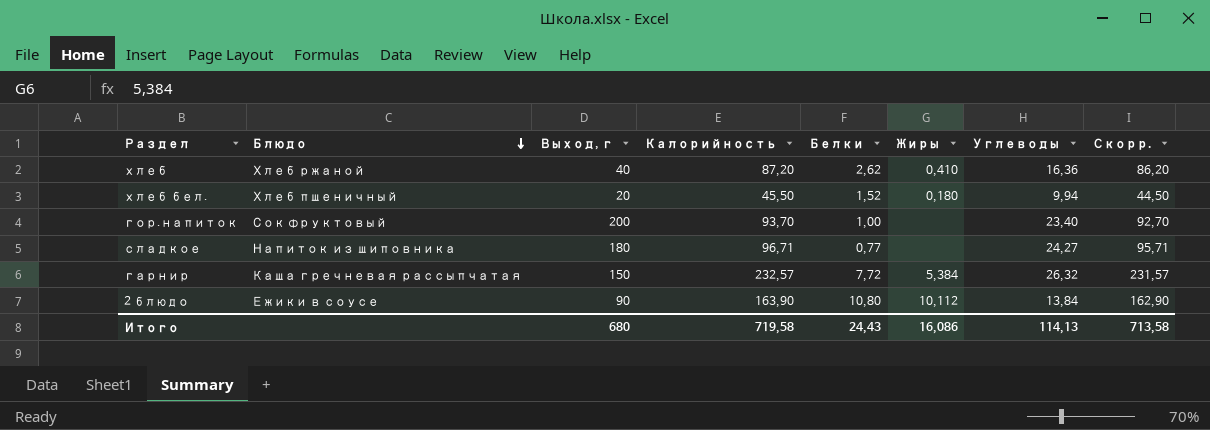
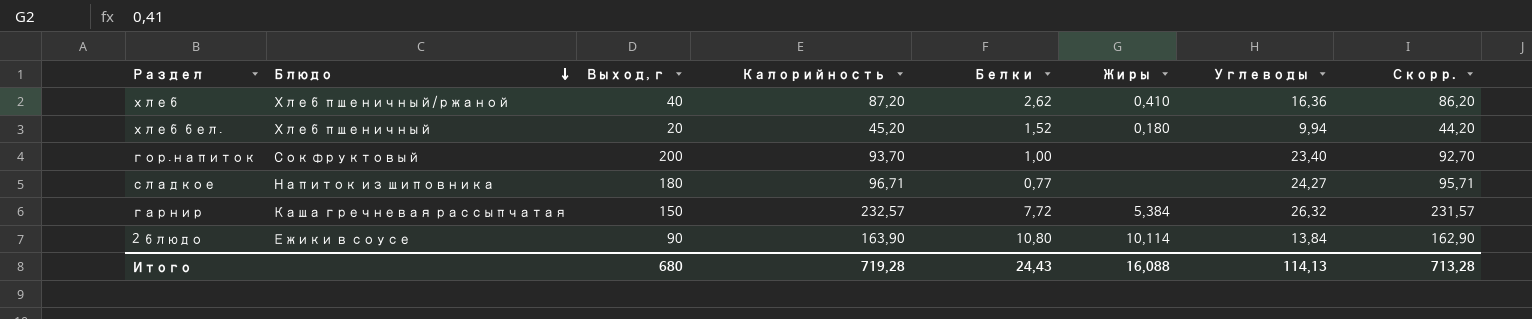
хлеб | Блюдо: Хлеб ржаной -> Хлеб пшеничный/ржаной
хлеб бел. | Калорийность: 45,50 -> 45,20
хлеб бел. | Скорр.: 44,50 -> 44,20
2 блюдо | Жиры: 10,112 -> 10,114
Итого | Калорийность: 719,58 -> 719,28
Итого | Жиры: 16,086 -> 16,088
Итого | Скорр.: 713,58 -> 713,28

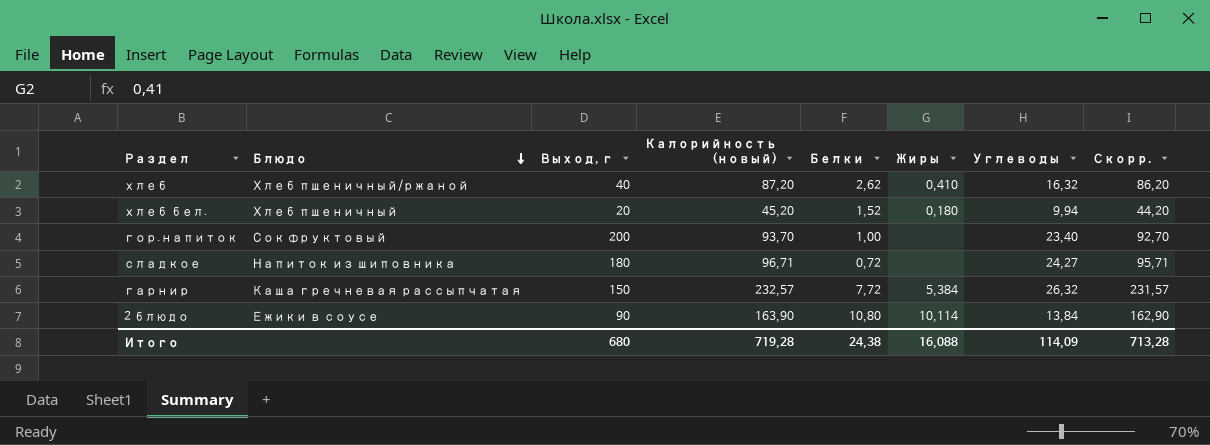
column name: Калорийность -> Калорийность (новый)
хлеб | Углеводы: 16,36 -> 16,32
сладкое | Белки: 0,77 -> 0,72
Итого | Белки: 24,43 -> 24,38
Итого | Углеводы: 114,13 -> 114,09

